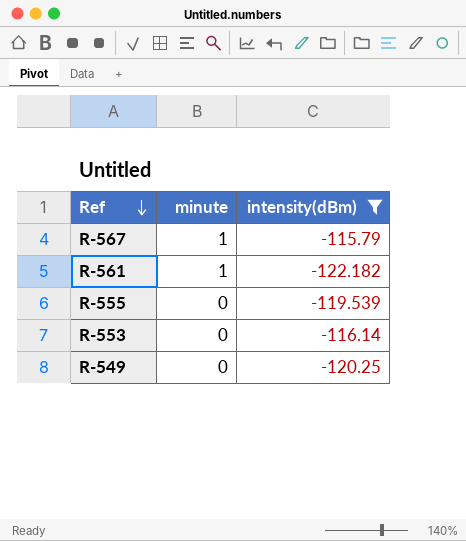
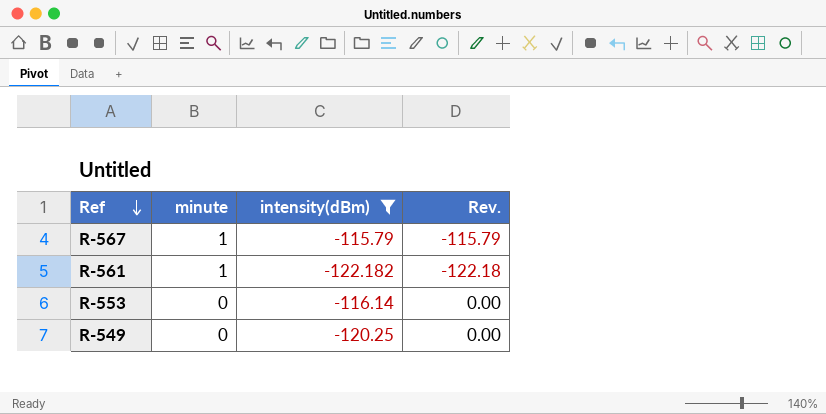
column Rev. | formula: none -> [minute] * [intensity(dBm)]
row R-555: 0 | -119.539 -> none

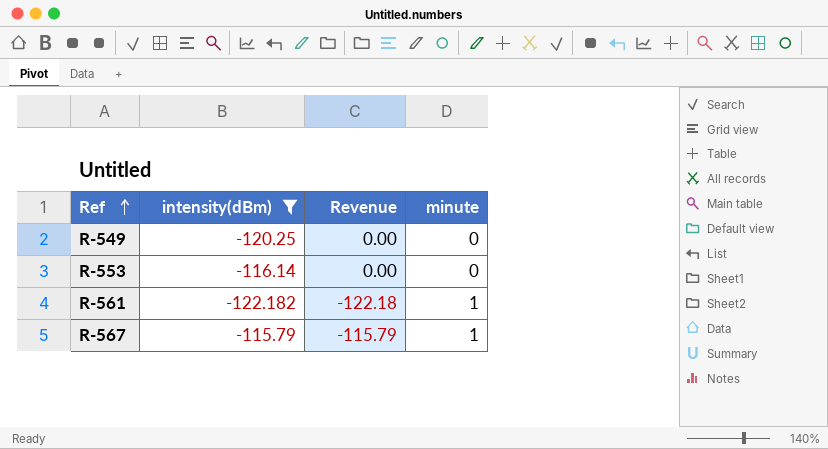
row order: Ref descending -> Ref ascending
column name: Rev. -> Revenue
column minute | position: 2 -> 4

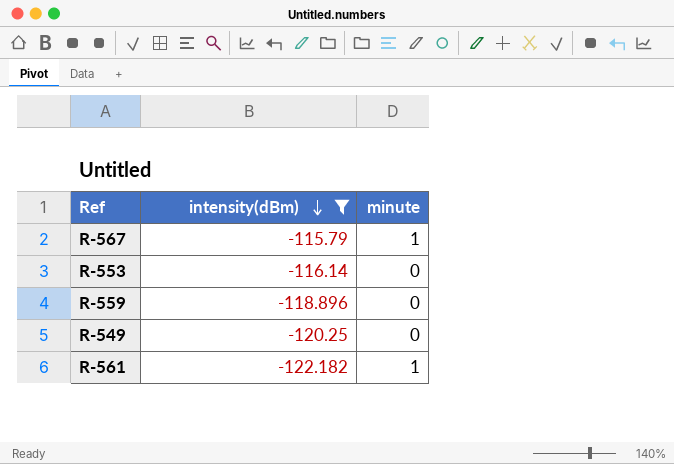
row order: Ref ascending -> intensity(dBm) descending
column Revenue | formula: [intensity(dBm)] * [minute] -> none
row R-559: none -> -118.896 | 0

